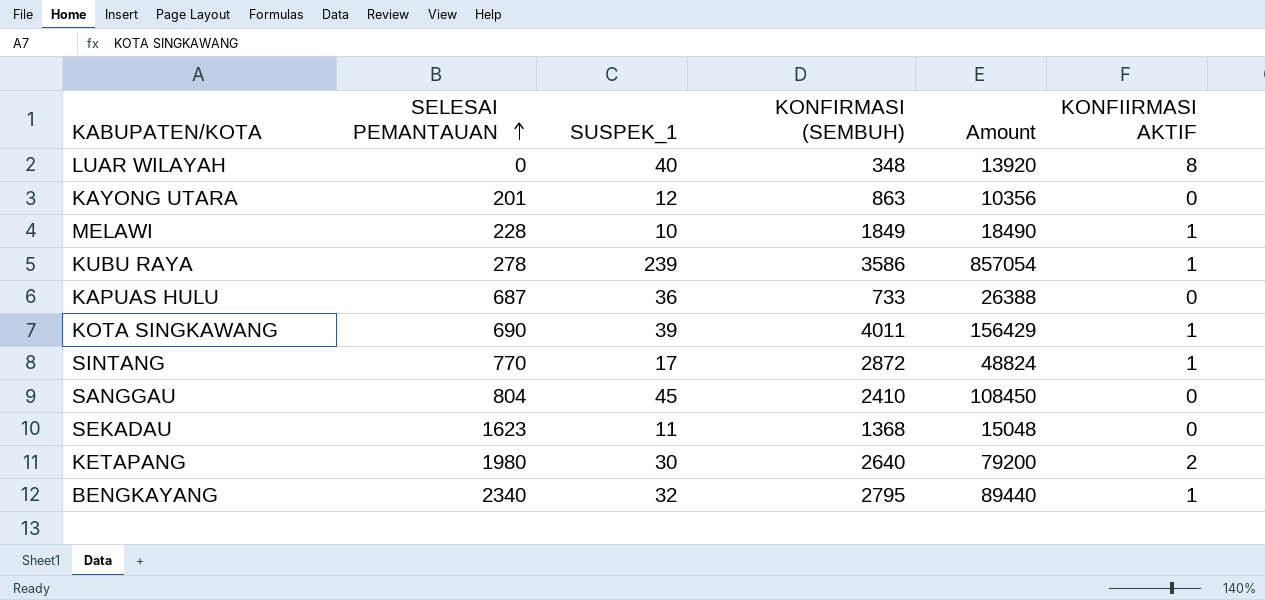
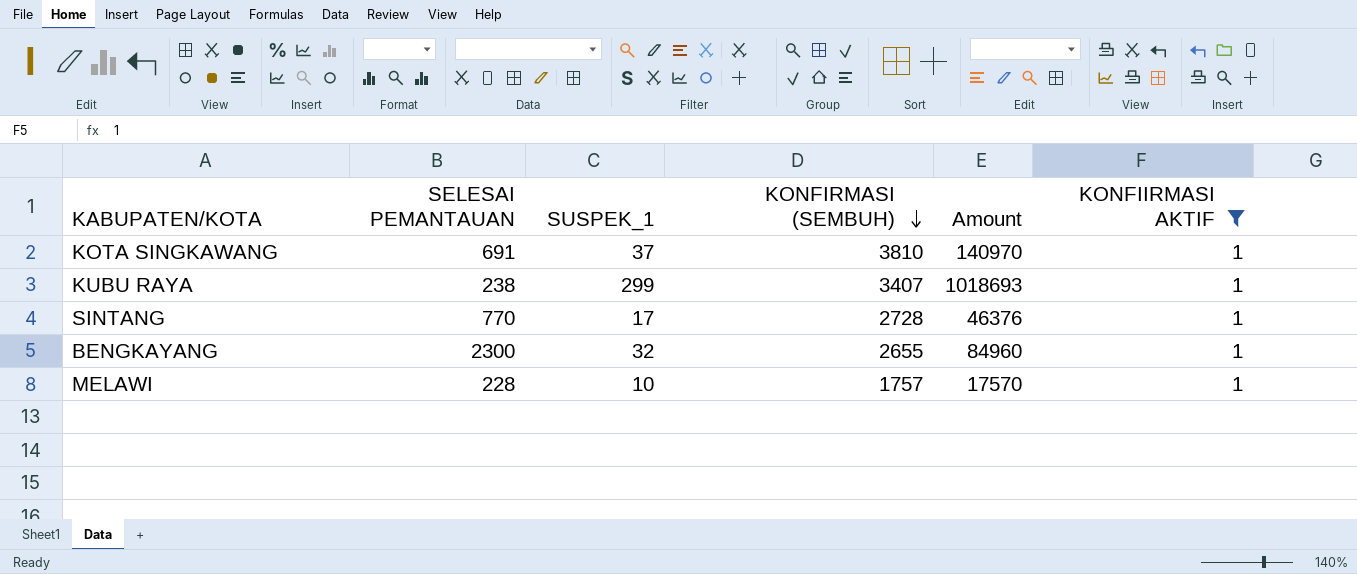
filter: none -> KONFIIRMASI AKTIF = 1
row order: SELESAI PEMANTAUAN ascending -> KONFIRMASI (SEMBUH) descending
KOTA SINGKAWANG | SELESAI PEMANTAUAN: 690 -> 691
KOTA SINGKAWANG | SUSPEK_1: 39 -> 37
KOTA SINGKAWANG | KONFIRMASI (SEMBUH): 4011 -> 3810
KOTA SINGKAWANG | Amount: 156429 -> 140970
KUBU RAYA | SELESAI PEMANTAUAN: 278 -> 238
KUBU RAYA | SUSPEK_1: 239 -> 299
KUBU RAYA | KONFIRMASI (SEMBUH): 3586 -> 3407
KUBU RAYA | Amount: 857054 -> 1018693
SINTANG | KONFIRMASI (SEMBUH): 2872 -> 2728
SINTANG | Amount: 48824 -> 46376
BENGKAYANG | SELESAI PEMANTAUAN: 2340 -> 2300
BENGKAYANG | KONFIRMASI (SEMBUH): 2795 -> 2655
BENGKAYANG | Amount: 89440 -> 84960
MELAWI | KONFIRMASI (SEMBUH): 1849 -> 1757
MELAWI | Amount: 18490 -> 17570

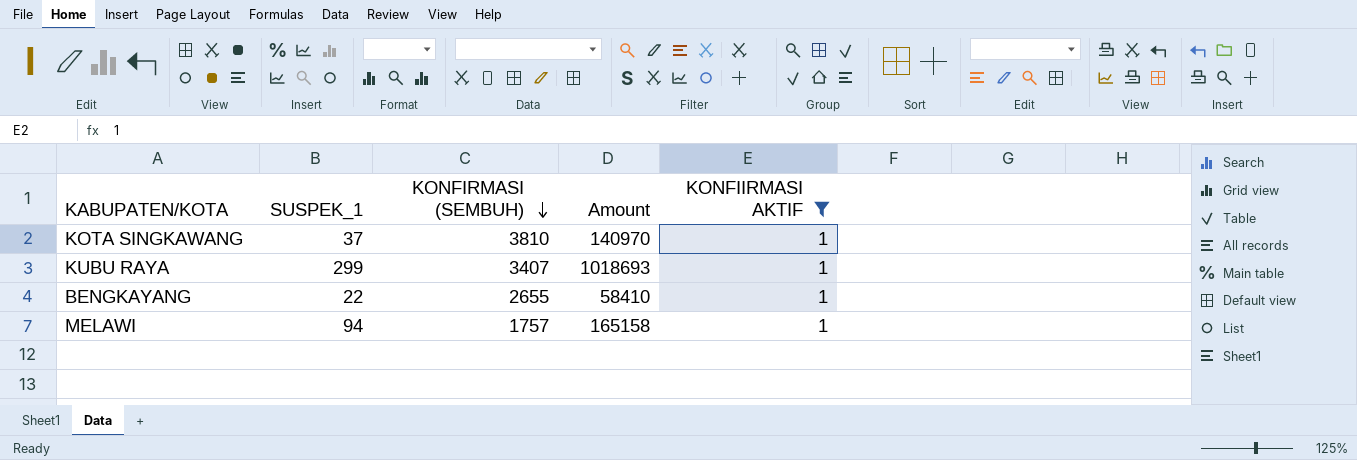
column SELESAI PEMANTAUAN | position: 2 -> none
row SINTANG: 770 | 17 | 2728 | 46376 | 1 -> none
BENGKAYANG | SUSPEK_1: 32 -> 22
BENGKAYANG | Amount: 84960 -> 58410
MELAWI | SUSPEK_1: 10 -> 94
MELAWI | Amount: 17570 -> 165158

